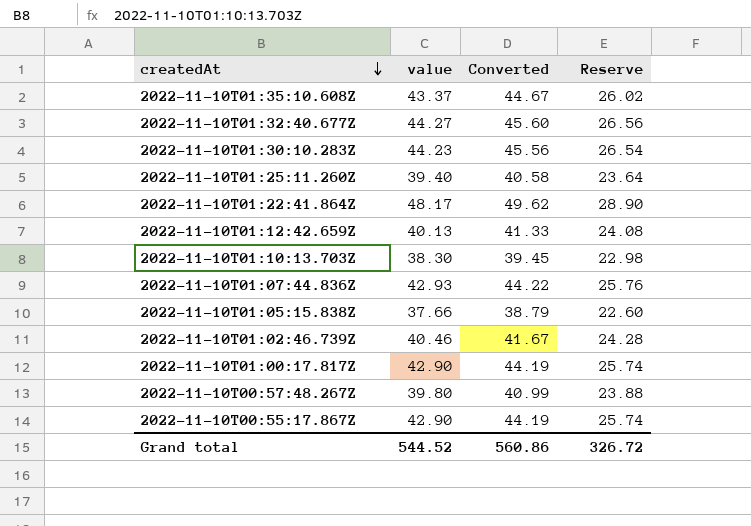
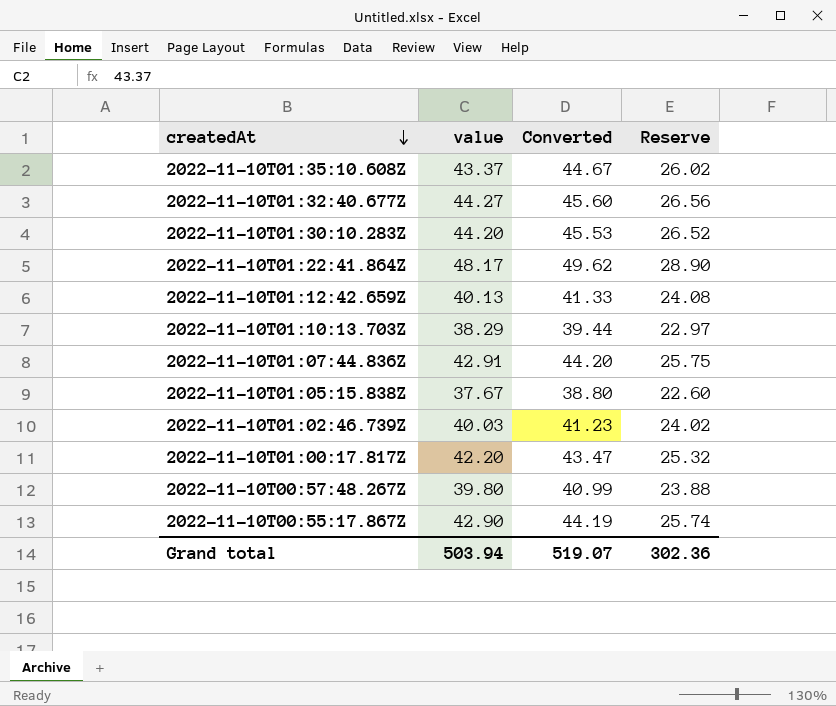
row 2022-11-10T01:25:11.260Z: 39.40 | 40.58 | 23.64 -> none
2022-11-10T01:30:10.283Z | value: 44.23 -> 44.20
2022-11-10T01:30:10.283Z | Converted: 45.56 -> 45.53
2022-11-10T01:30:10.283Z | Reserve: 26.54 -> 26.52
2022-11-10T01:10:13.703Z | value: 38.30 -> 38.29
2022-11-10T01:10:13.703Z | Converted: 39.45 -> 39.44
2022-11-10T01:10:13.703Z | Reserve: 22.98 -> 22.97
2022-11-10T01:07:44.836Z | value: 42.93 -> 42.91
2022-11-10T01:07:44.836Z | Converted: 44.22 -> 44.20
2022-11-10T01:07:44.836Z | Reserve: 25.76 -> 25.75
2022-11-10T01:05:15.838Z | value: 37.66 -> 37.67
2022-11-10T01:05:15.838Z | Converted: 38.79 -> 38.80
2022-11-10T01:02:46.739Z | value: 40.46 -> 40.03
2022-11-10T01:02:46.739Z | Converted: 41.67 -> 41.23
2022-11-10T01:02:46.739Z | Reserve: 24.28 -> 24.02
2022-11-10T01:00:17.817Z | value: 42.90 -> 42.20
2022-11-10T01:00:17.817Z | Converted: 44.19 -> 43.47
2022-11-10T01:00:17.817Z | Reserve: 25.74 -> 25.32
Grand total | value: 544.52 -> 503.94
Grand total | Converted: 560.86 -> 519.07
Grand total | Reserve: 326.72 -> 302.36

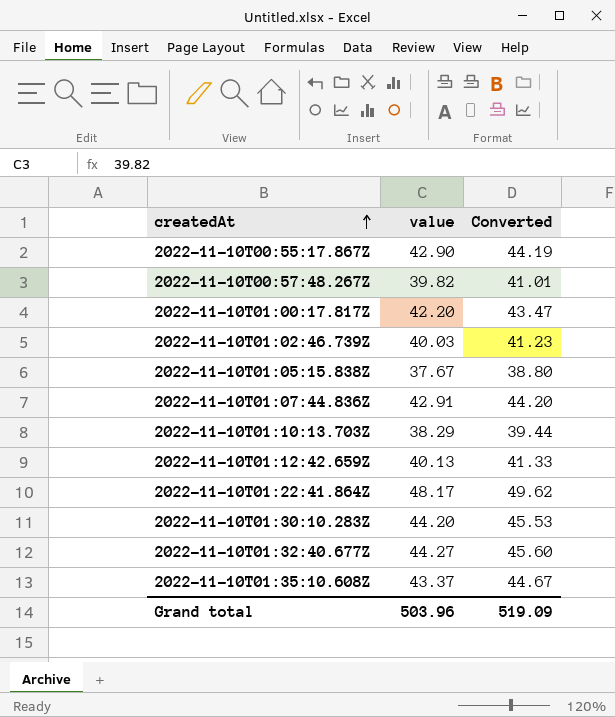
row order: createdAt descending -> createdAt ascending
column Reserve | formula: [value] * 0.6 -> none
2022-11-10T00:57:48.267Z | value: 39.80 -> 39.82
2022-11-10T00:57:48.267Z | Converted: 40.99 -> 41.01
Grand total | value: 503.94 -> 503.96
Grand total | Converted: 519.07 -> 519.09

